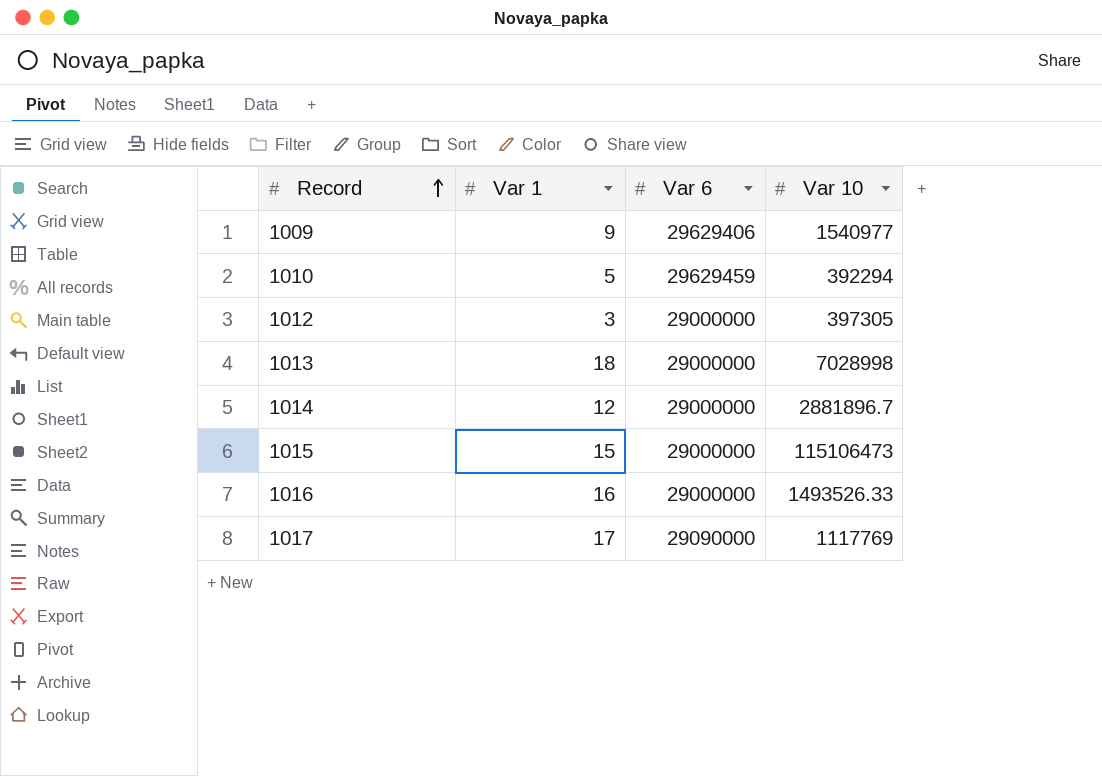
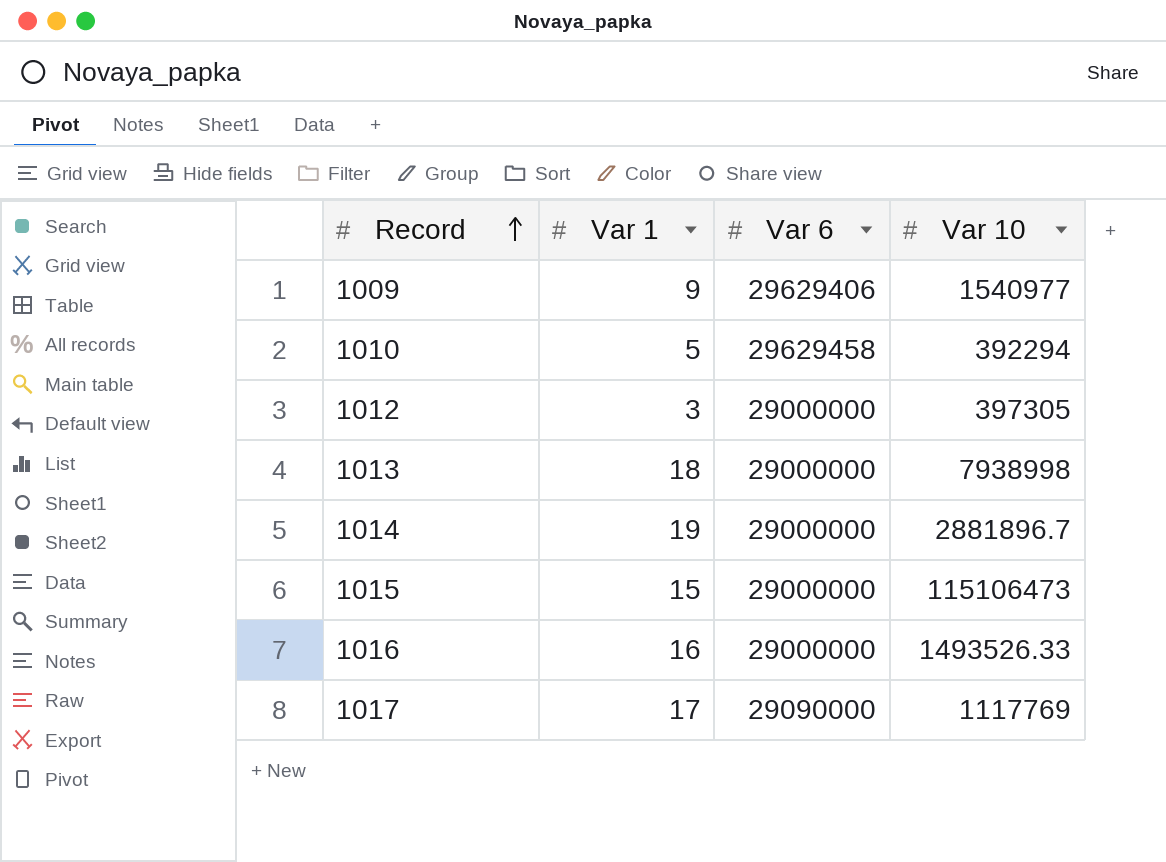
1010 | Var 6: 29629459 -> 29629458
1013 | Var 10: 7028998 -> 7938998
1014 | Var 1: 12 -> 19

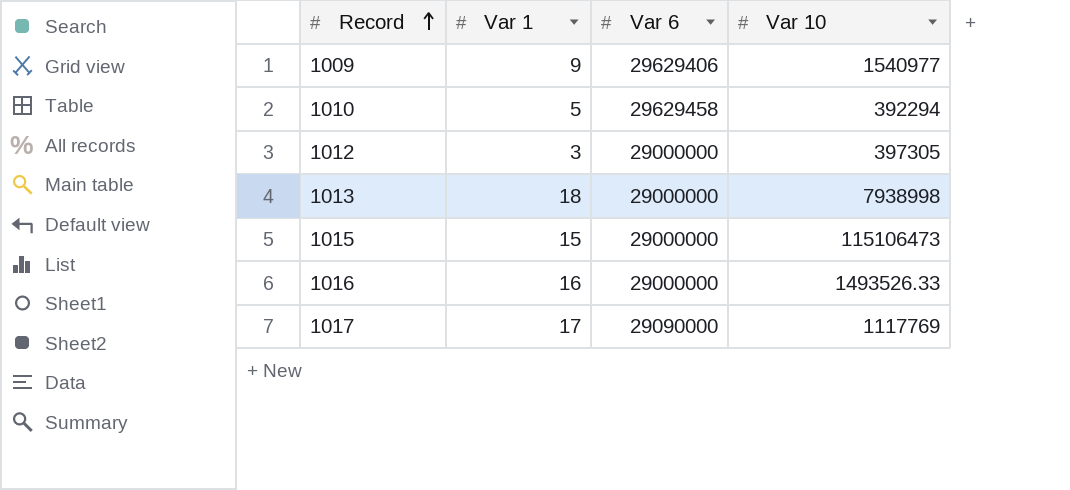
row 1014: 19 | 29000000 | 2881896.7 -> none

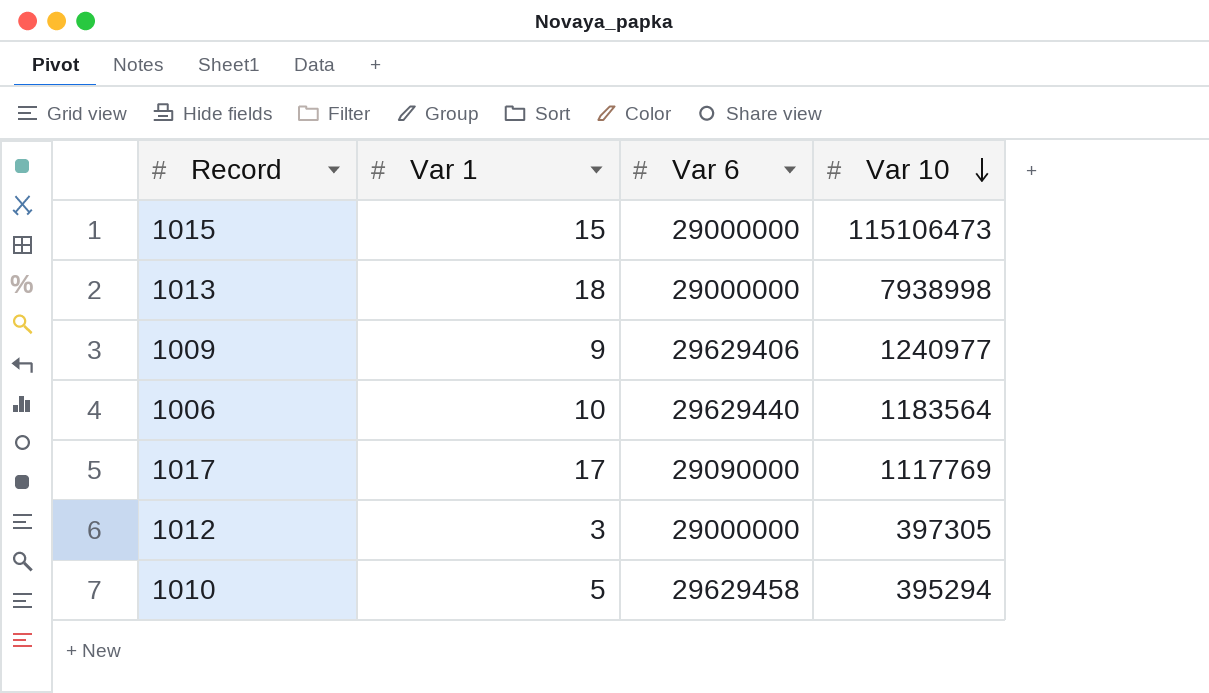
row order: Record ascending -> Var 10 descending
row 1016: 16 | 29000000 | 1493526.33 -> none
1009 | Var 10: 1540977 -> 1240977
row 1006: none -> 10 | 29629440 | 1183564
1010 | Var 10: 392294 -> 395294

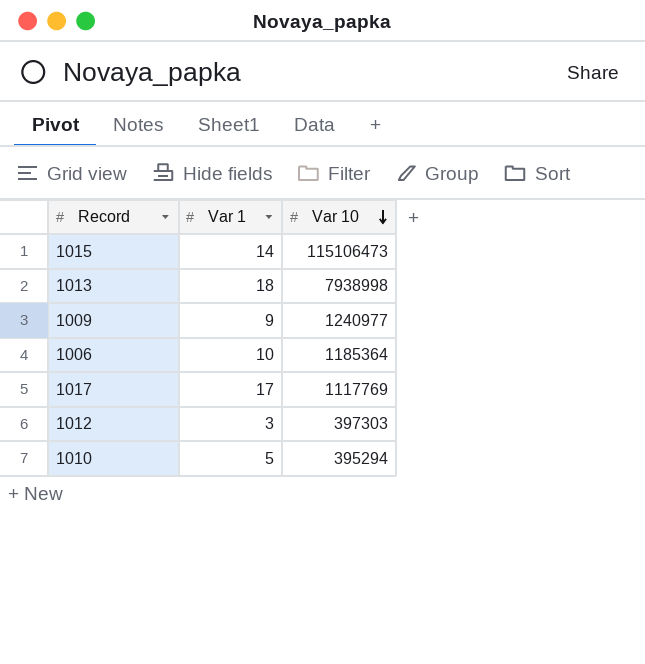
column Var 6 | position: 3 -> none
1015 | Var 1: 15 -> 14
1006 | Var 10: 1183564 -> 1185364
1012 | Var 10: 397305 -> 397303

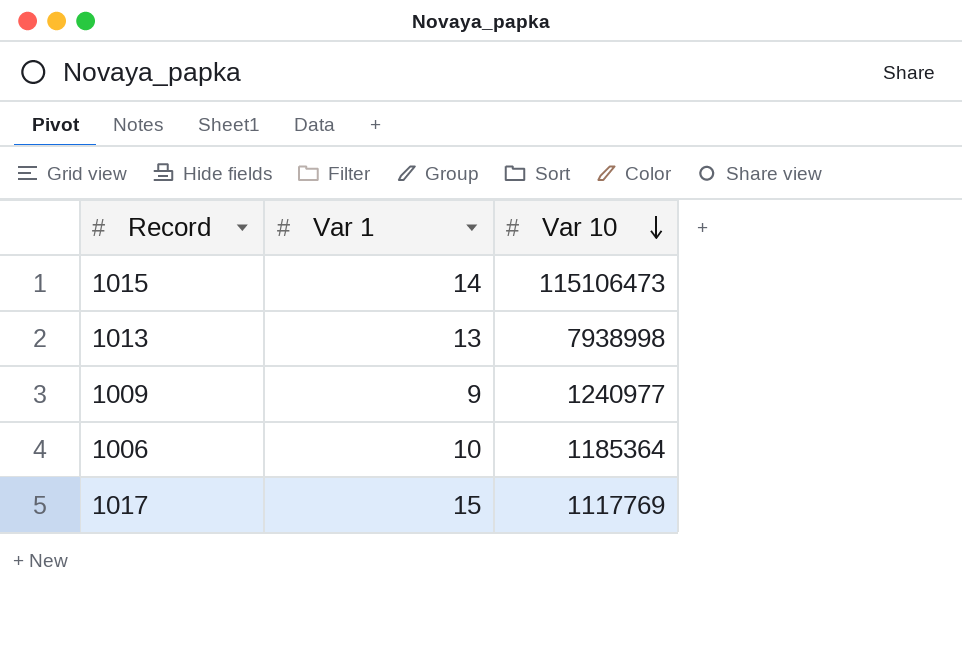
row 1012: 3 | 397303 -> none
row 1010: 5 | 395294 -> none
1013 | Var 1: 18 -> 13
1017 | Var 1: 17 -> 15

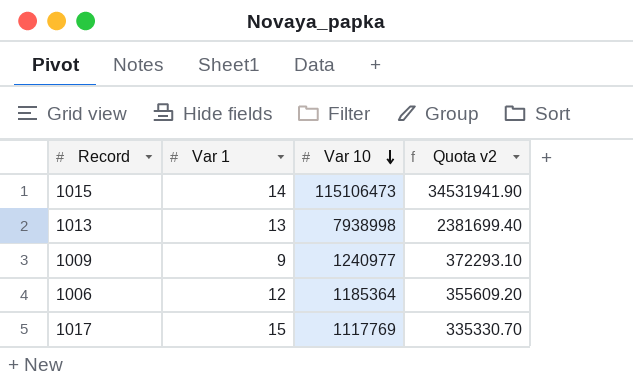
column Quota v2 | formula: none -> [Var 10] * 0.3
1006 | Var 1: 10 -> 12

